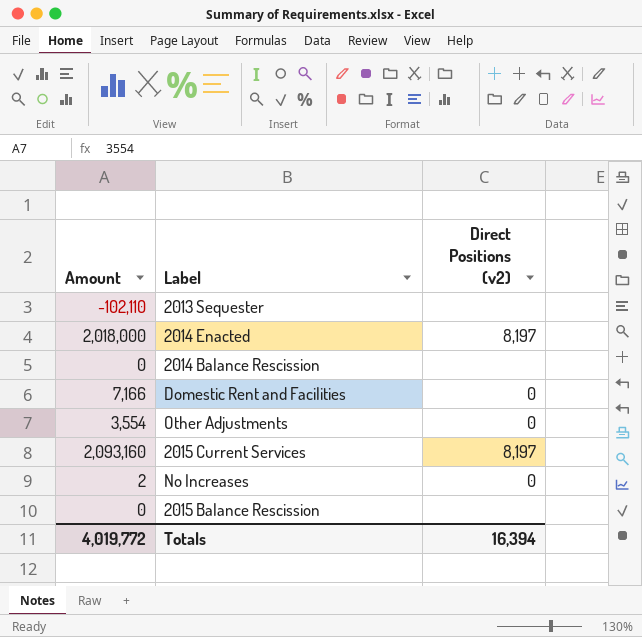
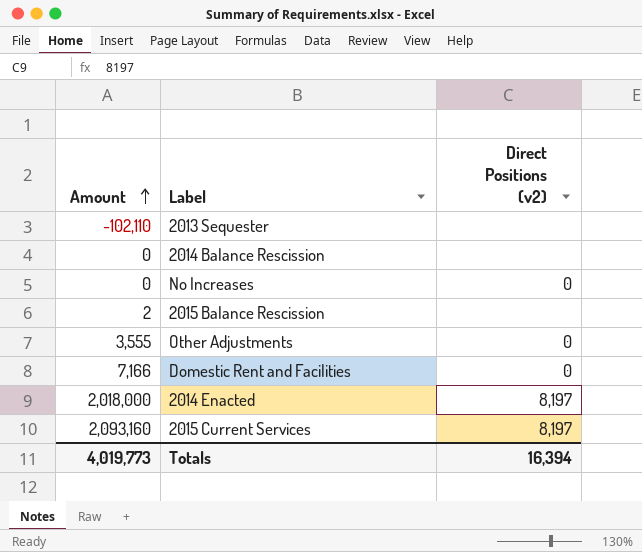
row order: none -> Amount ascending
No Increases | Amount: 2 -> 0
2015 Balance Rescission | Amount: 0 -> 2
Other Adjustments | Amount: 3,554 -> 3,555
Totals | Amount: 4,019,772 -> 4,019,773

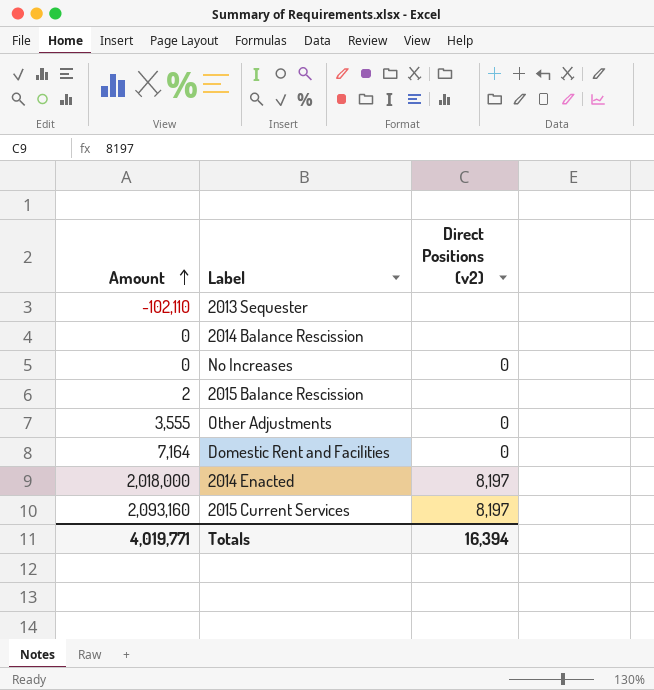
Domestic Rent and Facilities | Amount: 7,166 -> 7,164
Totals | Amount: 4,019,773 -> 4,019,771

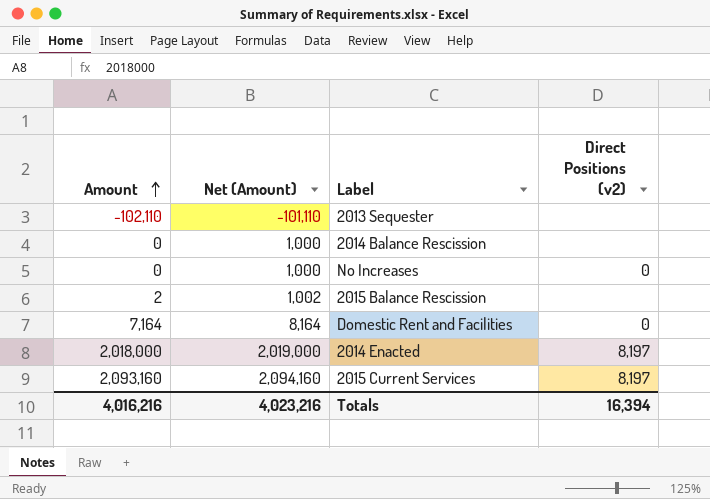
column Net (Amount) | formula: none -> [Amount] + 1000
row Other Adjustments: 3,555 | 0 -> none
Totals | Amount: 4,019,771 -> 4,016,216

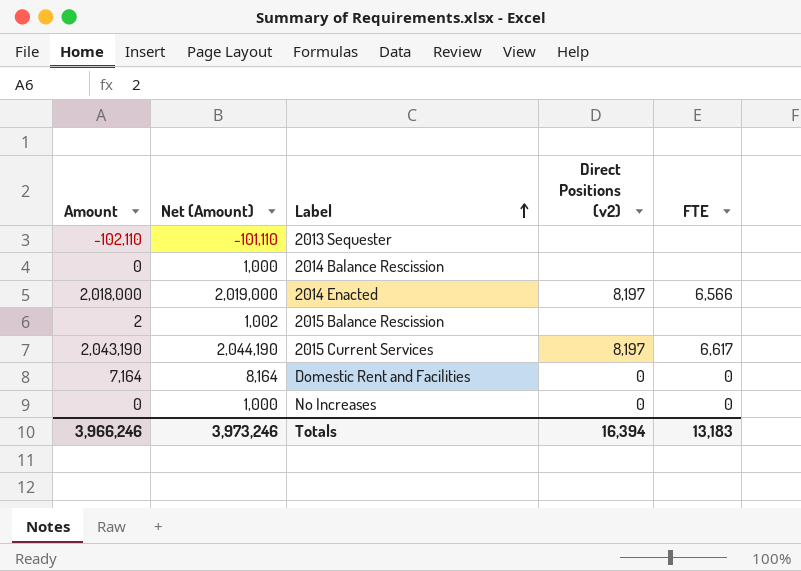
row order: Amount ascending -> Label ascending
column FTE | position: none -> 5
2015 Current Services | Amount: 2,093,160 -> 2,043,190
2015 Current Services | Net (Amount): 2,094,160 -> 2,044,190
Totals | Amount: 4,016,216 -> 3,966,246
Totals | Net (Amount): 4,023,216 -> 3,973,246

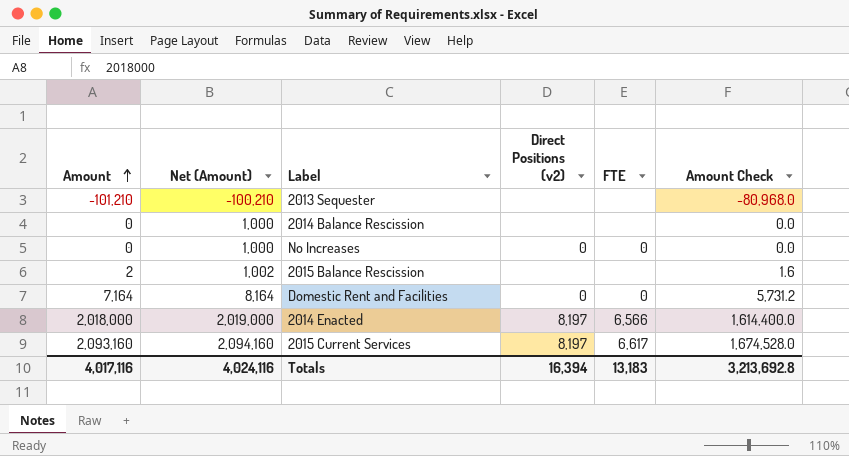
row order: Label ascending -> Amount ascending
column Amount Check | formula: none -> [Amount] * 0.8
2013 Sequester | Amount: -102,110 -> -101,210
2013 Sequester | Net (Amount): -101,110 -> -100,210
2015 Current Services | Amount: 2,043,190 -> 2,093,160
2015 Current Services | Net (Amount): 2,044,190 -> 2,094,160
Totals | Amount: 3,966,246 -> 4,017,116
Totals | Net (Amount): 3,973,246 -> 4,024,116

